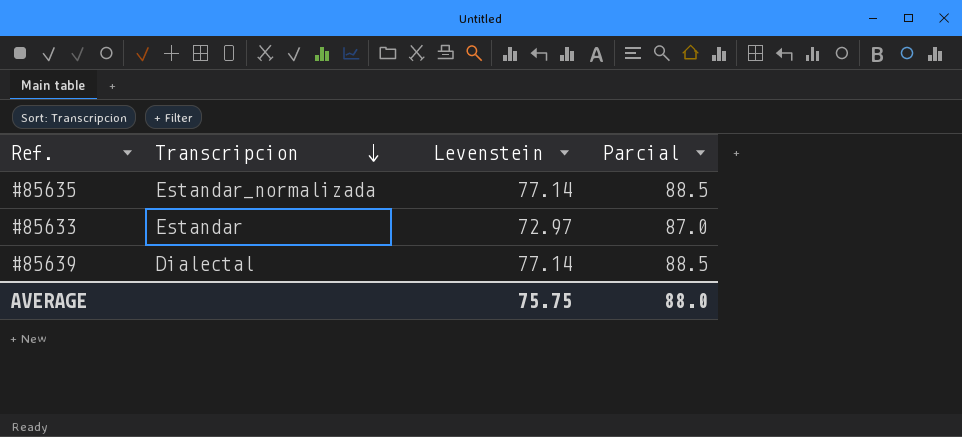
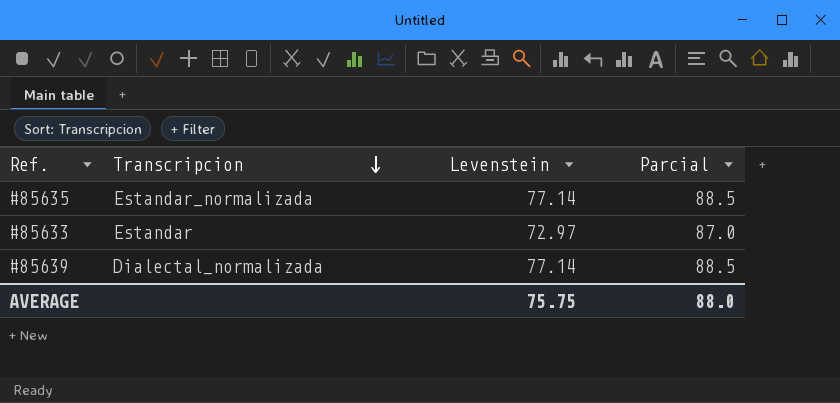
#85639 | Transcripcion: Dialectal -> Dialectal_normalizada

